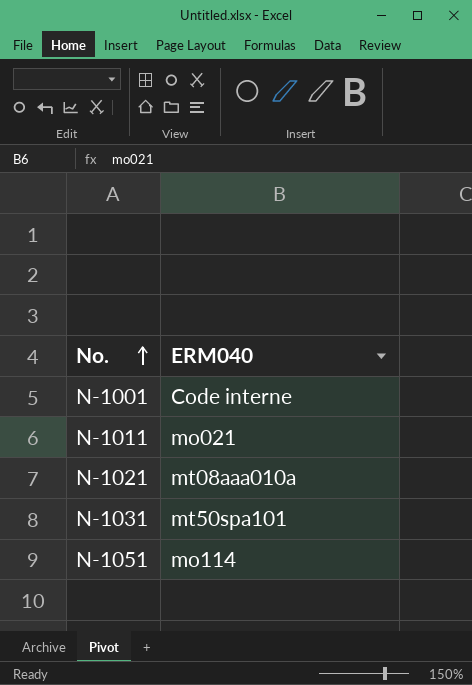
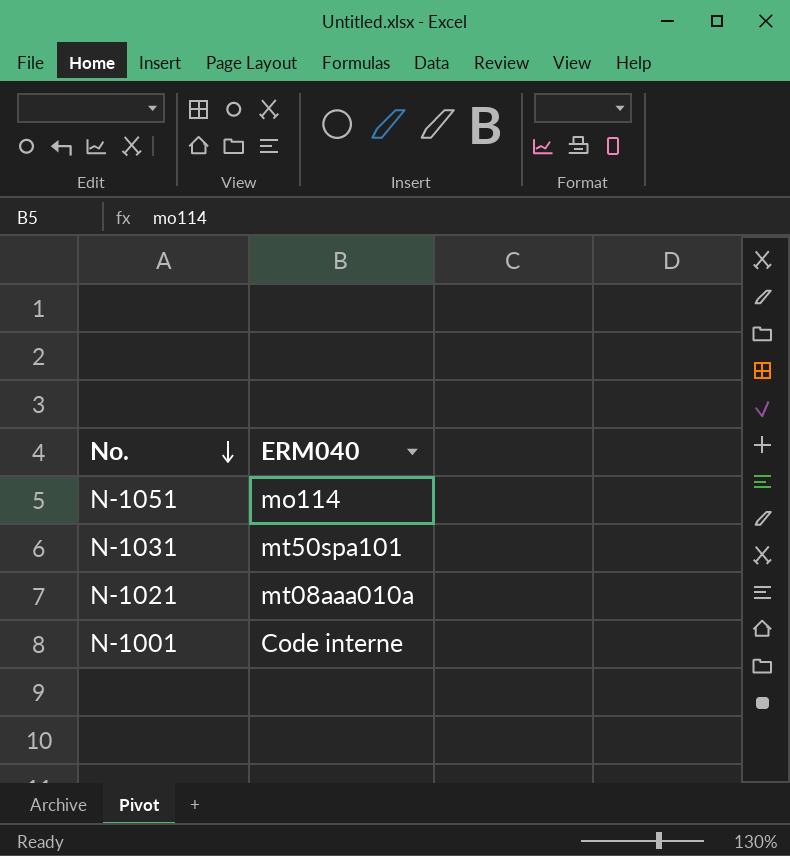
row order: No. ascending -> No. descending
row N-1011: mo021 -> none

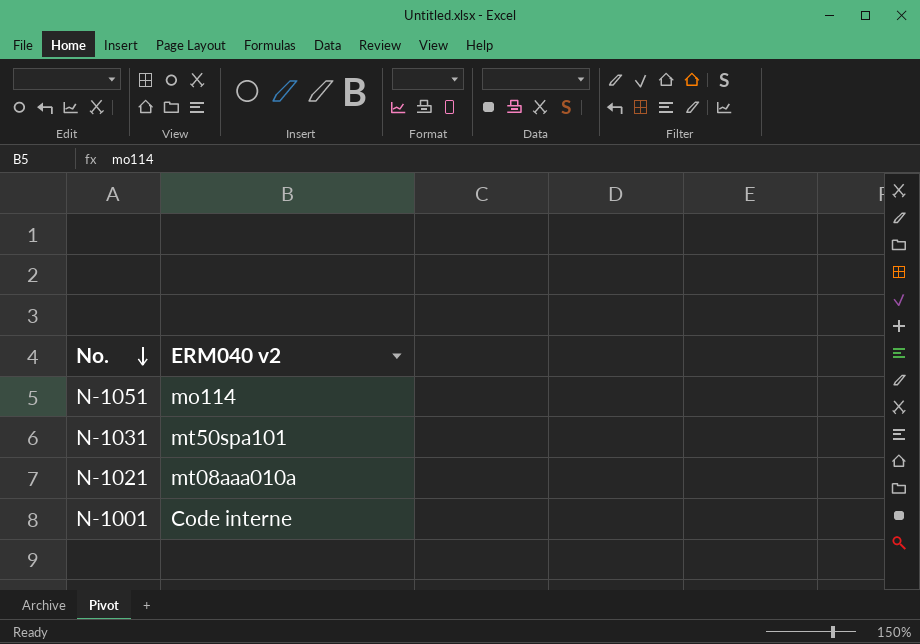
column name: ERM040 -> ERM040 v2

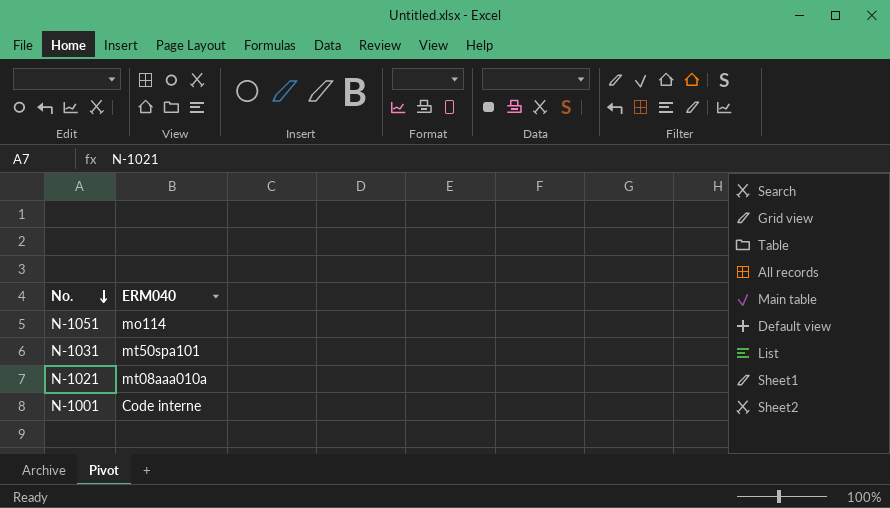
column name: ERM040 v2 -> ERM040

